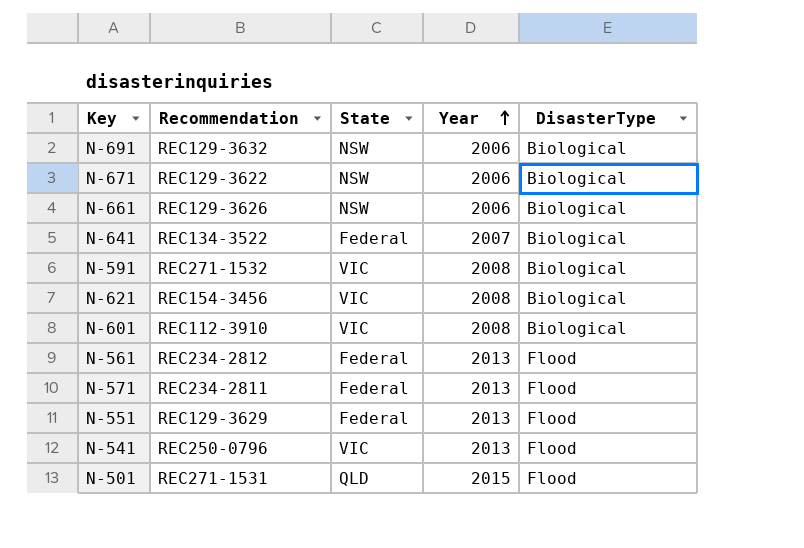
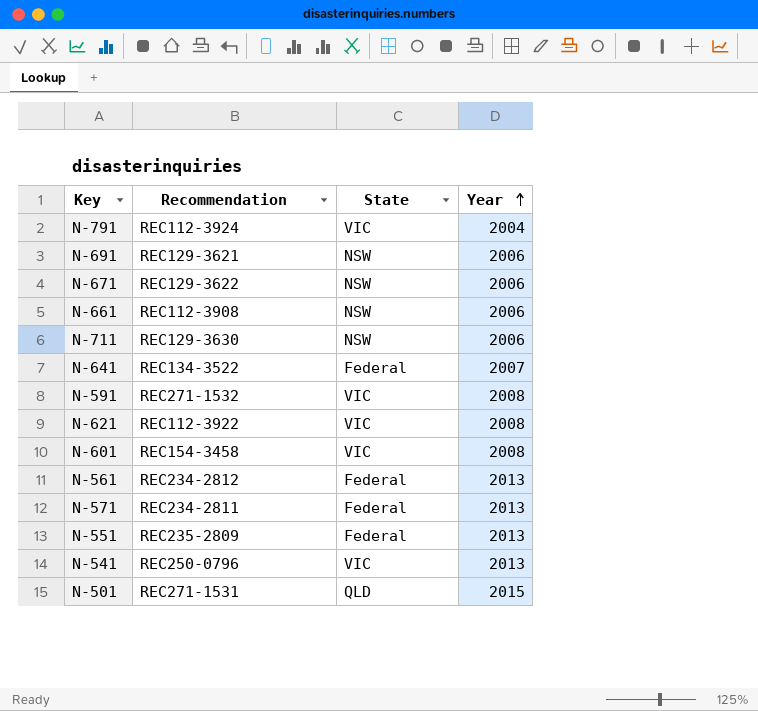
column DisasterType | position: 5 -> none
row N-791: none -> REC112-3924 | VIC | 2004
N-691 | Recommendation: REC129-3632 -> REC129-3621
N-661 | Recommendation: REC129-3626 -> REC112-3908
row N-711: none -> REC129-3630 | NSW | 2006
N-621 | Recommendation: REC154-3456 -> REC112-3922
N-601 | Recommendation: REC112-3910 -> REC154-3458
N-551 | Recommendation: REC129-3629 -> REC235-2809

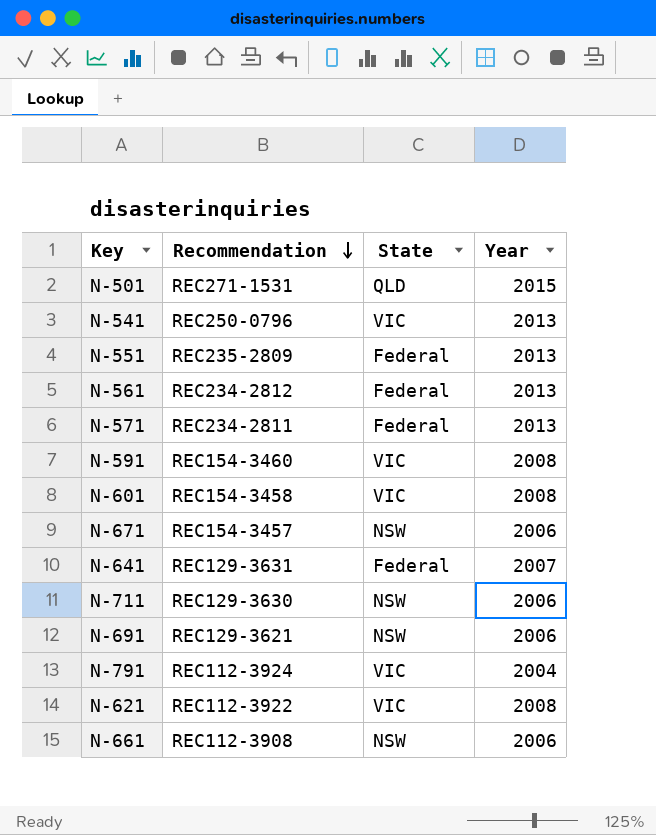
row order: Year ascending -> Recommendation descending
N-591 | Recommendation: REC271-1532 -> REC154-3460
N-671 | Recommendation: REC129-3622 -> REC154-3457
N-641 | Recommendation: REC134-3522 -> REC129-3631

